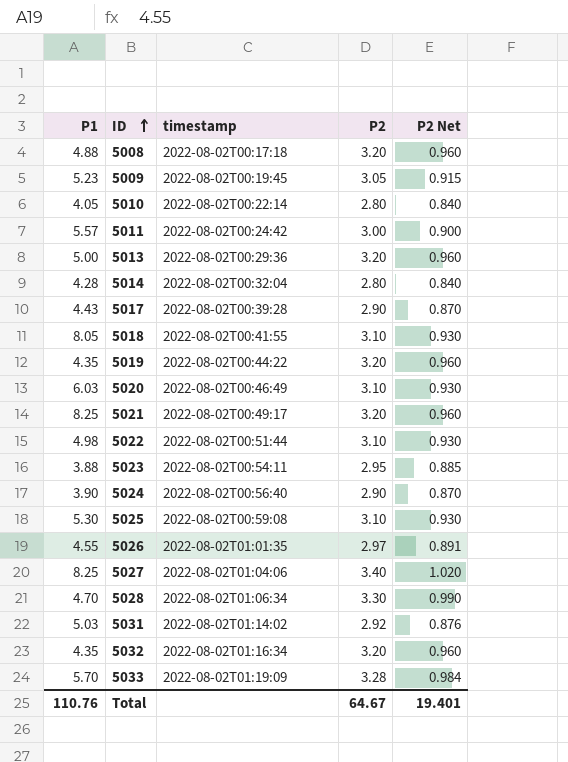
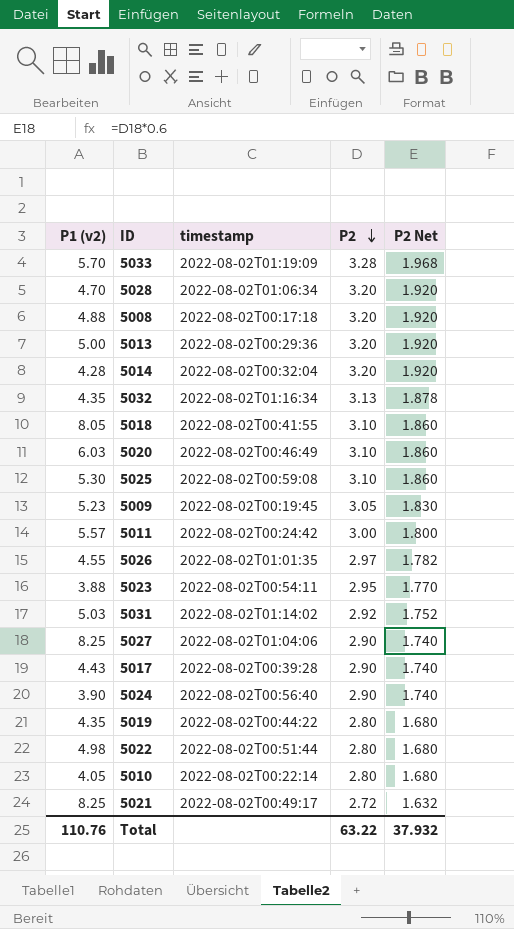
row order: ID ascending -> P2 descending
column name: P1 -> P1 (v2)
column P2 Net | formula: [P2] * 0.3 -> [P2] * 0.6
5028 | P2: 3.30 -> 3.20
5014 | P2: 2.80 -> 3.20
5032 | P2: 3.20 -> 3.13
5027 | P2: 3.40 -> 2.90
5019 | P2: 3.20 -> 2.80
5022 | P2: 3.10 -> 2.80
5021 | P2: 3.20 -> 2.72
Total | P2: 64.67 -> 63.22
Total | P2 Net: 19.401 -> 37.932

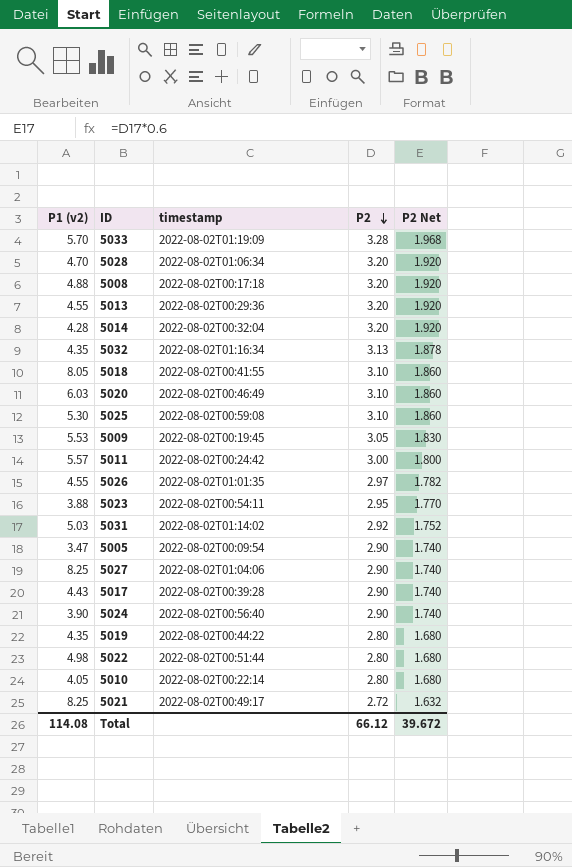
5013 | P1 (v2): 5.00 -> 4.55
5009 | P1 (v2): 5.23 -> 5.53
row 5005: none -> 3.47 | 2022-08-02T00:09:54 | 2.90 | 1.740
Total | P1 (v2): 110.76 -> 114.08
Total | P2: 63.22 -> 66.12
Total | P2 Net: 37.932 -> 39.672

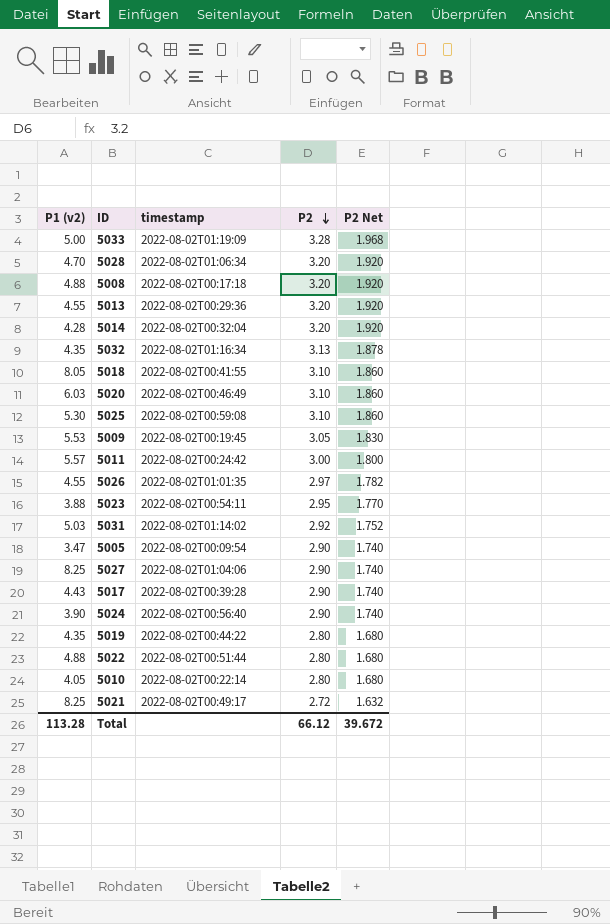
5033 | P1 (v2): 5.70 -> 5.00
5022 | P1 (v2): 4.98 -> 4.88
Total | P1 (v2): 114.08 -> 113.28

